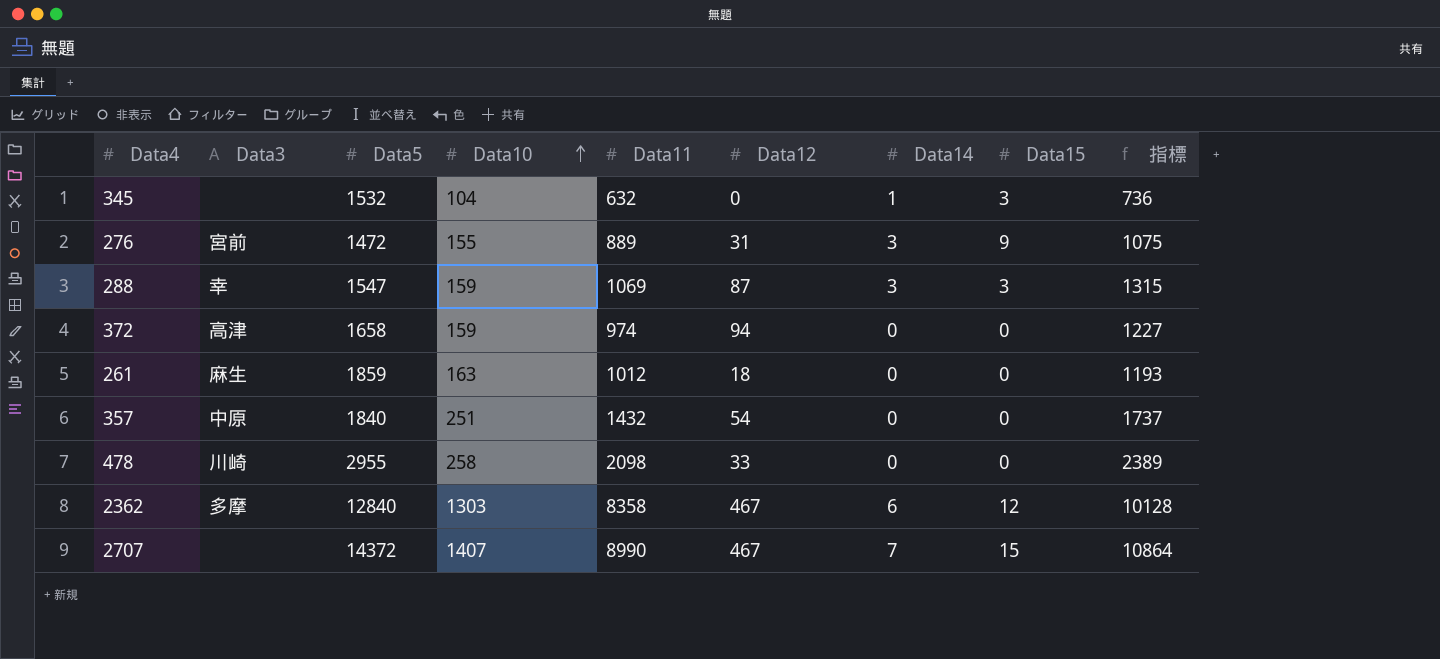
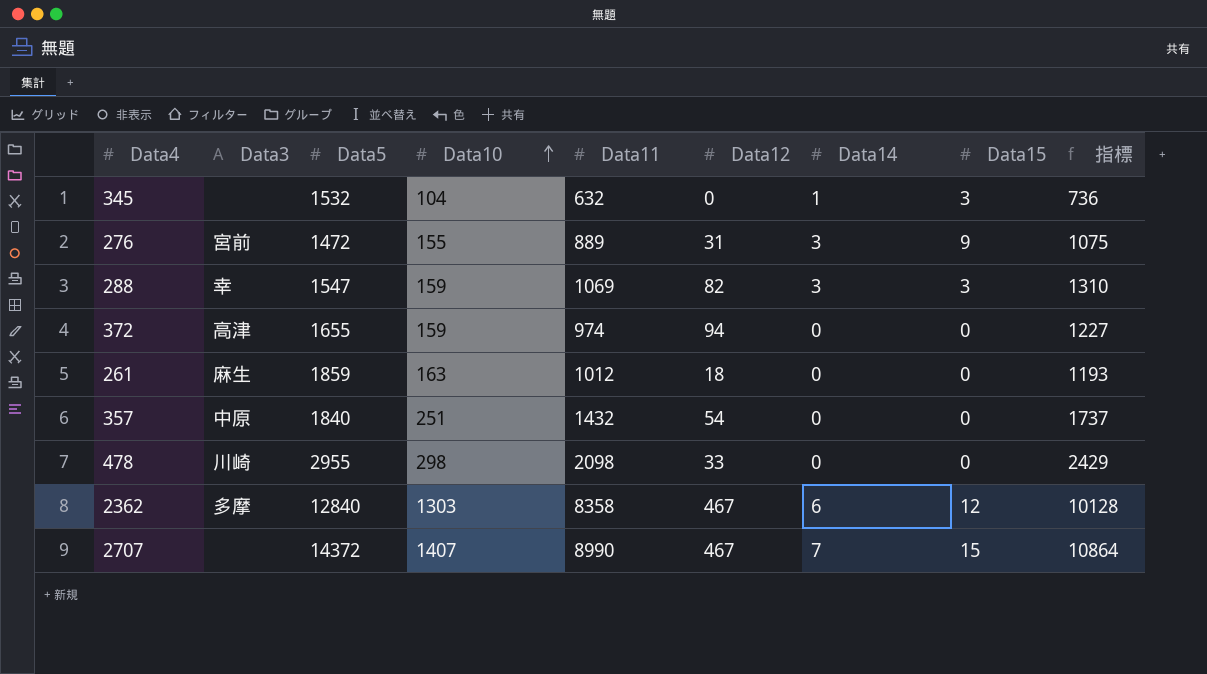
288 | Data12: 87 -> 82
288 | 指標: 1315 -> 1310
372 | Data5: 1658 -> 1655
478 | Data10: 258 -> 298
478 | 指標: 2389 -> 2429

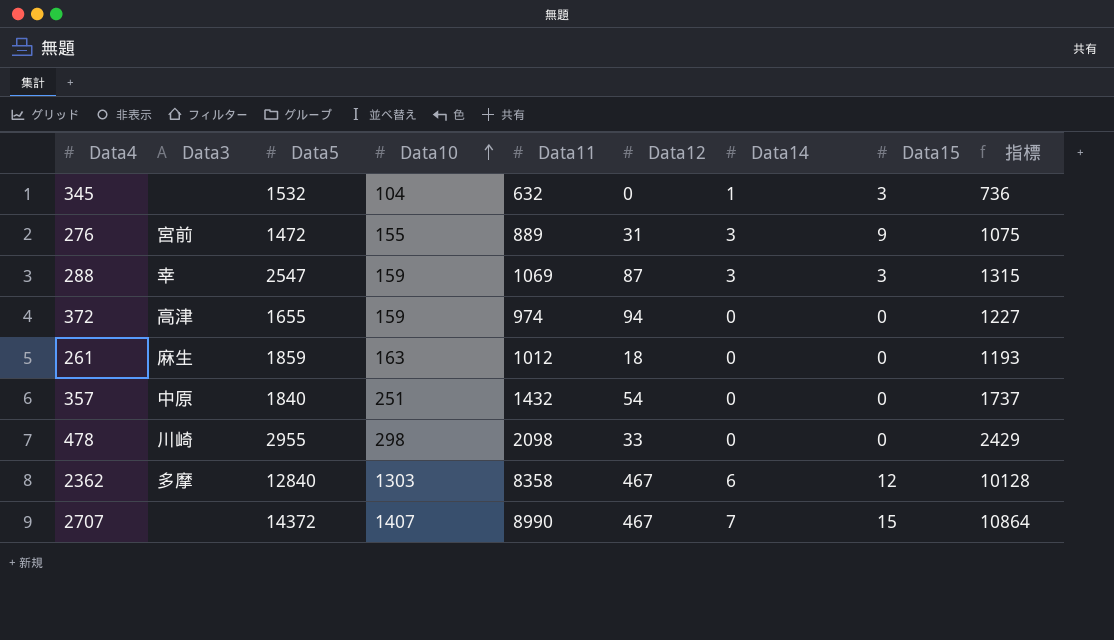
288 | Data5: 1547 -> 2547
288 | Data12: 82 -> 87
288 | 指標: 1310 -> 1315

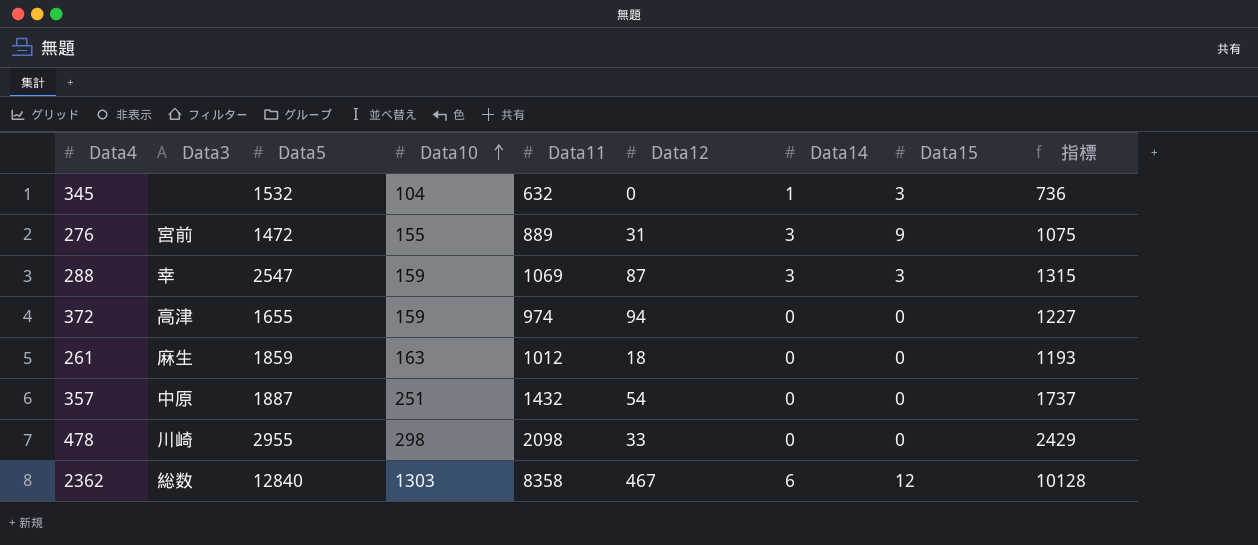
row 2707: none | 14372 | 1407 | 8990 | 467 | 7 | 15 | 10864 -> none
357 | Data5: 1840 -> 1887
2362 | Data3: 多摩 -> 総数

